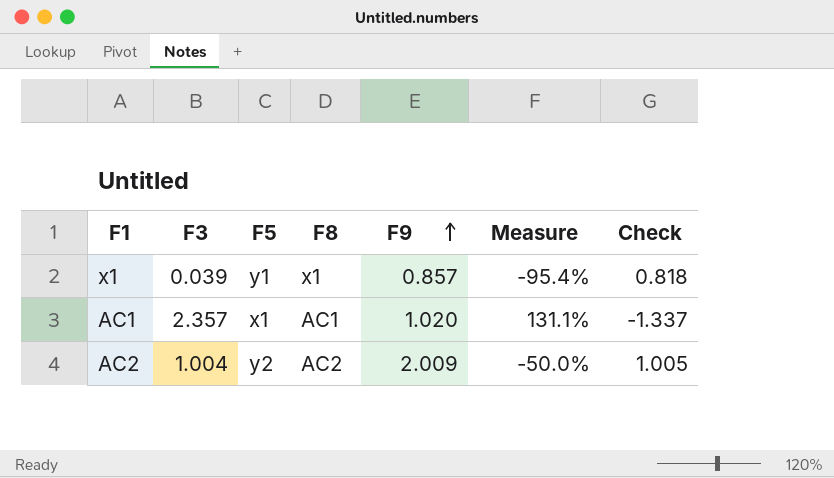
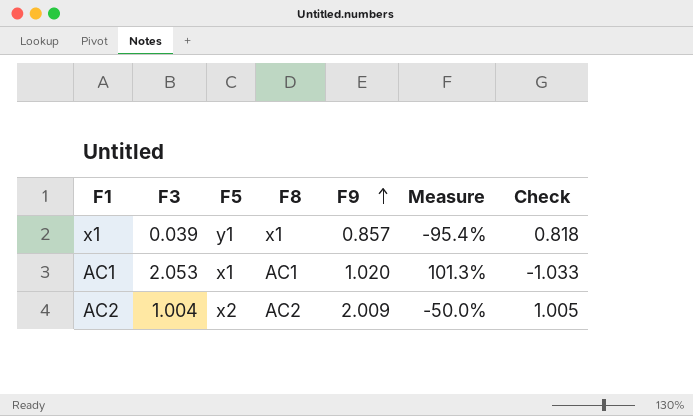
AC1 | F3: 2.357 -> 2.053
AC1 | Measure: 131.1% -> 101.3%
AC1 | Check: -1.337 -> -1.033
AC2 | F5: y2 -> x2

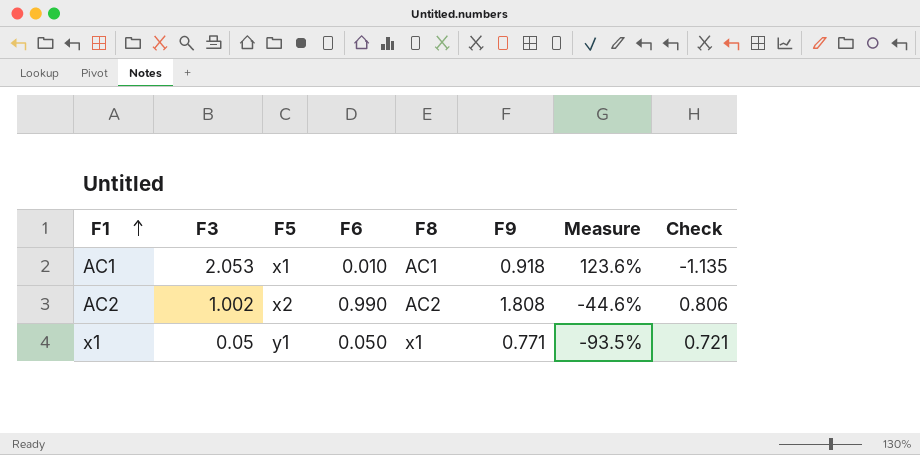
row order: F9 ascending -> F1 ascending
column F6 | position: none -> 4
AC1 | F9: 1.020 -> 0.918
AC1 | Measure: 101.3% -> 123.6%
AC1 | Check: -1.033 -> -1.135
AC2 | F3: 1.004 -> 1.002
AC2 | F9: 2.009 -> 1.808
AC2 | Measure: -50.0% -> -44.6%
AC2 | Check: 1.005 -> 0.806
x1 | F3: 0.039 -> 0.05
x1 | F9: 0.857 -> 0.771
x1 | Measure: -95.4% -> -93.5%
x1 | Check: 0.818 -> 0.721

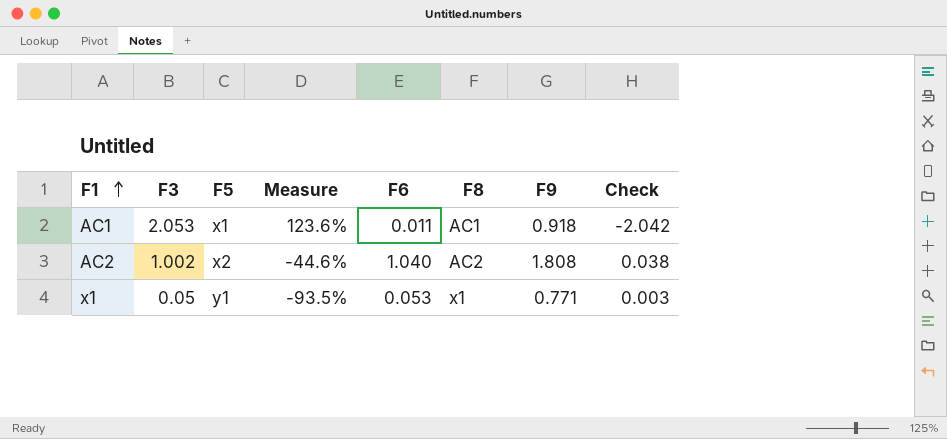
column Measure | position: 7 -> 4
column Check | formula: [F9] - [F3] -> [F6] - [F3]
AC1 | F6: 0.010 -> 0.011
AC2 | F6: 0.990 -> 1.040
x1 | F6: 0.050 -> 0.053

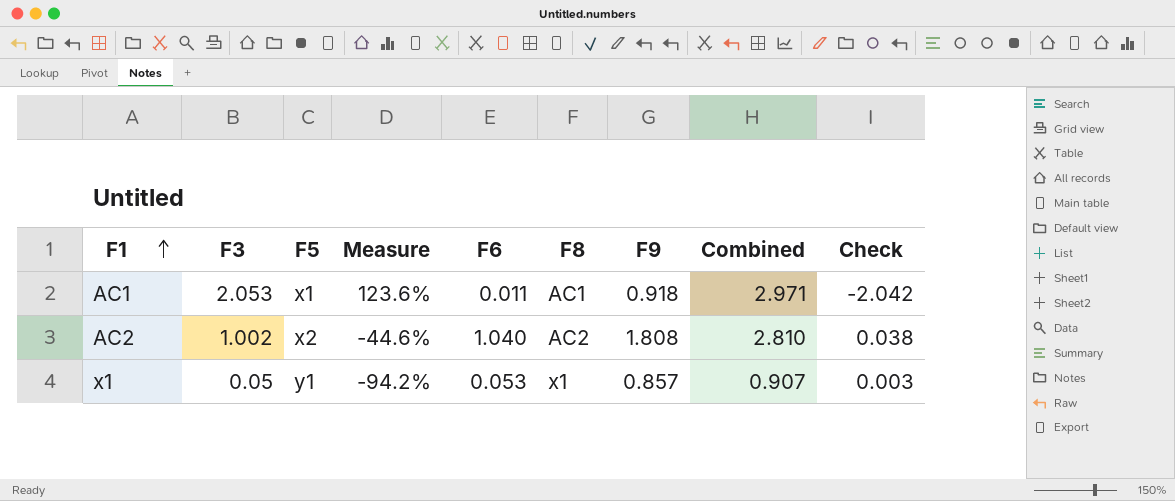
column Combined | formula: none -> [F3] + [F9]
x1 | Measure: -93.5% -> -94.2%
x1 | F9: 0.771 -> 0.857

